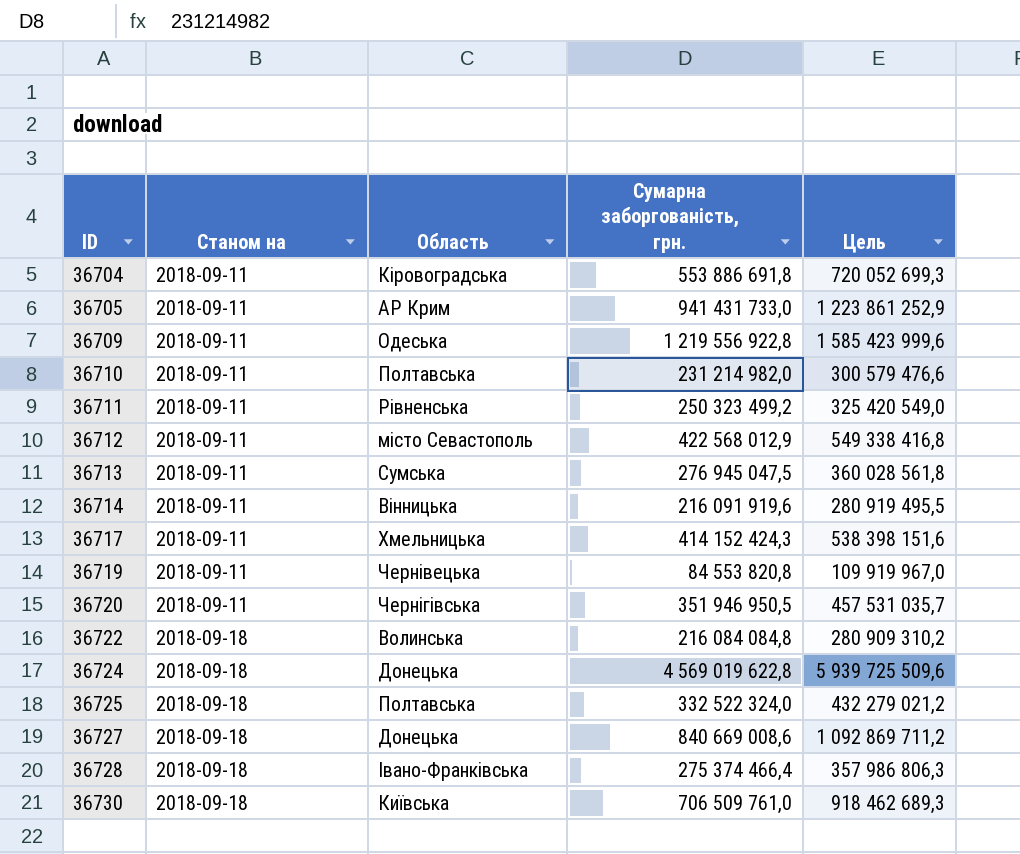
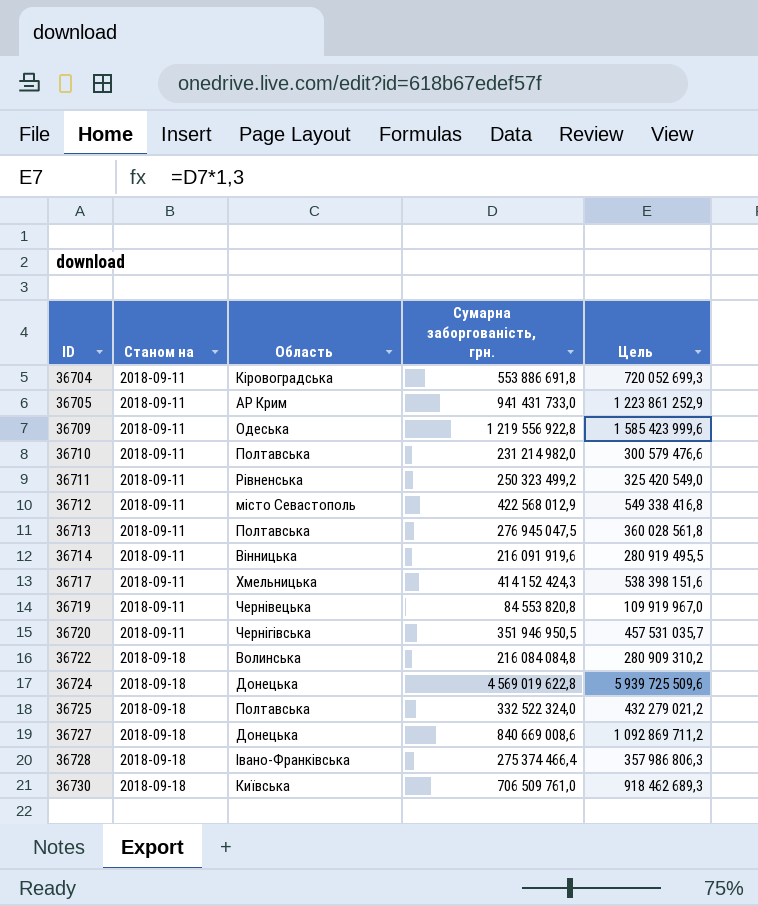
36713 | Область: Сумська -> Полтавська

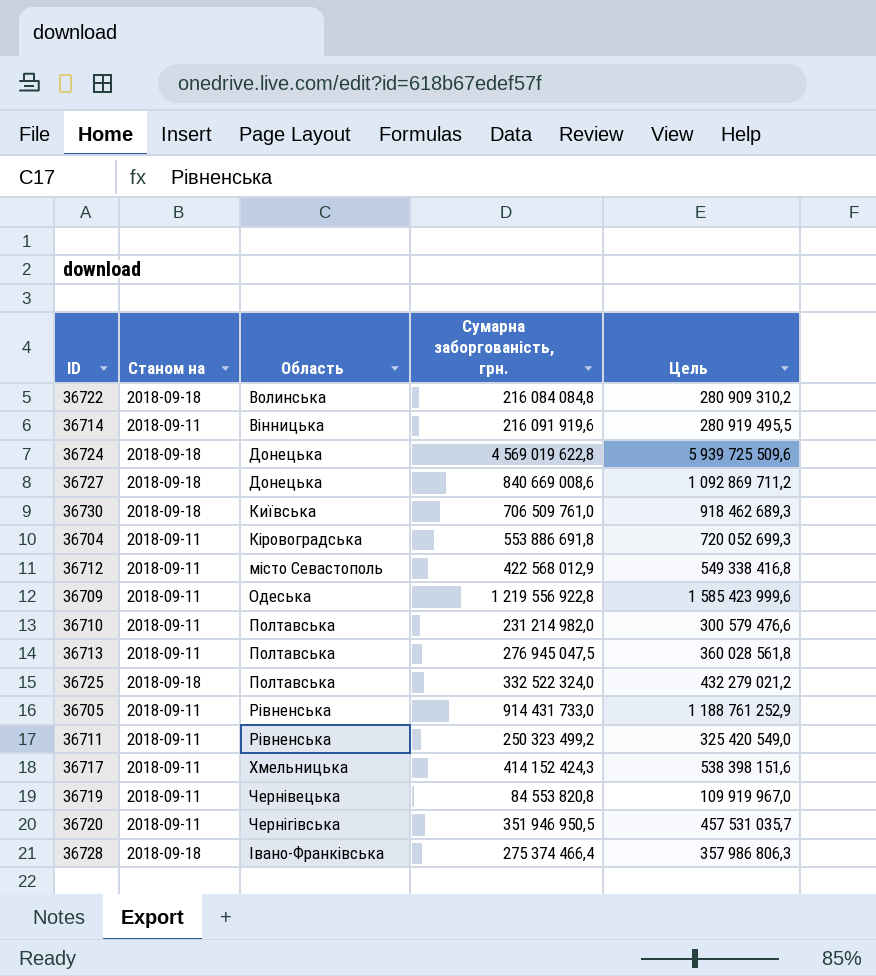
row order: ID ascending -> Область ascending
36705 | Область: АР Крим -> Рівненська
36705 | Сумарна заборгованість, грн.: 941 431 733,0 -> 914 431 733,0
36705 | Цель: 1 223 861 252,9 -> 1 188 761 252,9

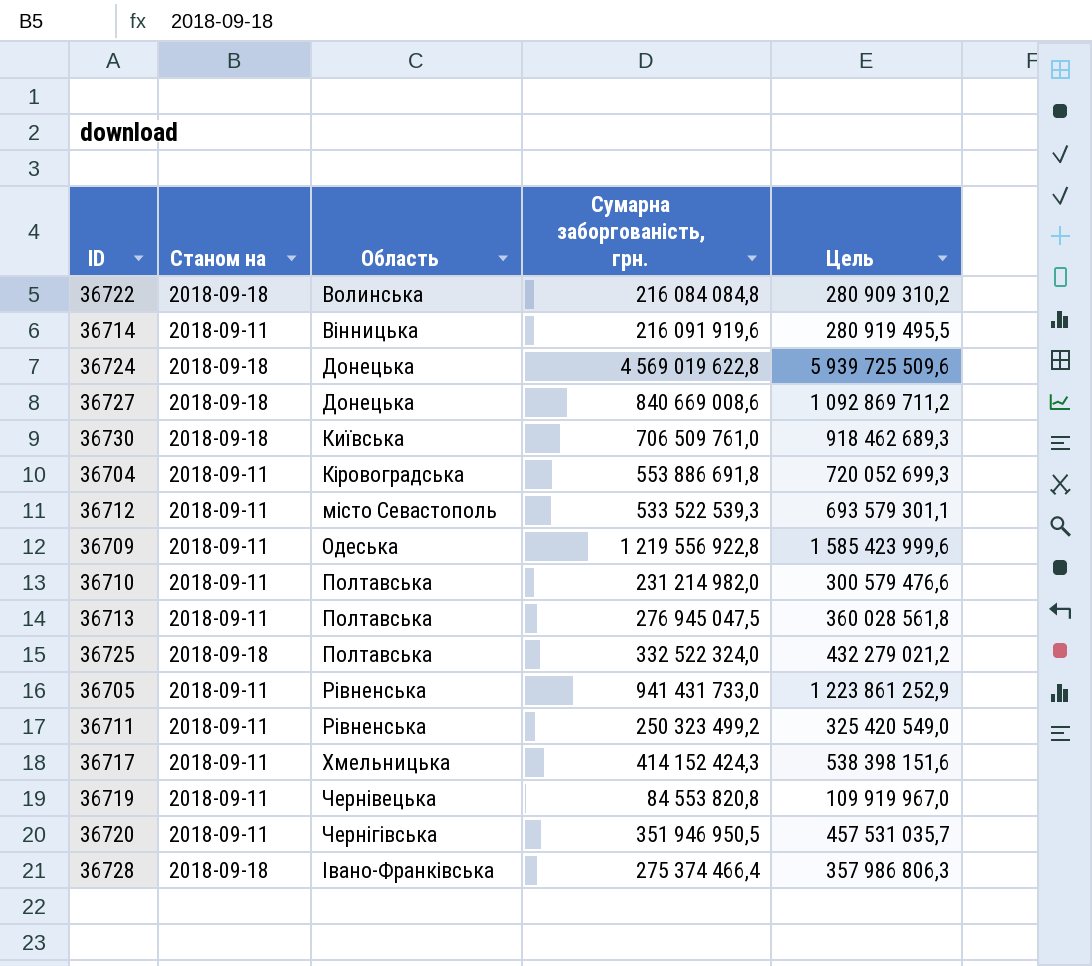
36712 | Сумарна заборгованість, грн.: 422 568 012,9 -> 533 522 539,3
36712 | Цель: 549 338 416,8 -> 693 579 301,1
36705 | Сумарна заборгованість, грн.: 914 431 733,0 -> 941 431 733,0
36705 | Цель: 1 188 761 252,9 -> 1 223 861 252,9

